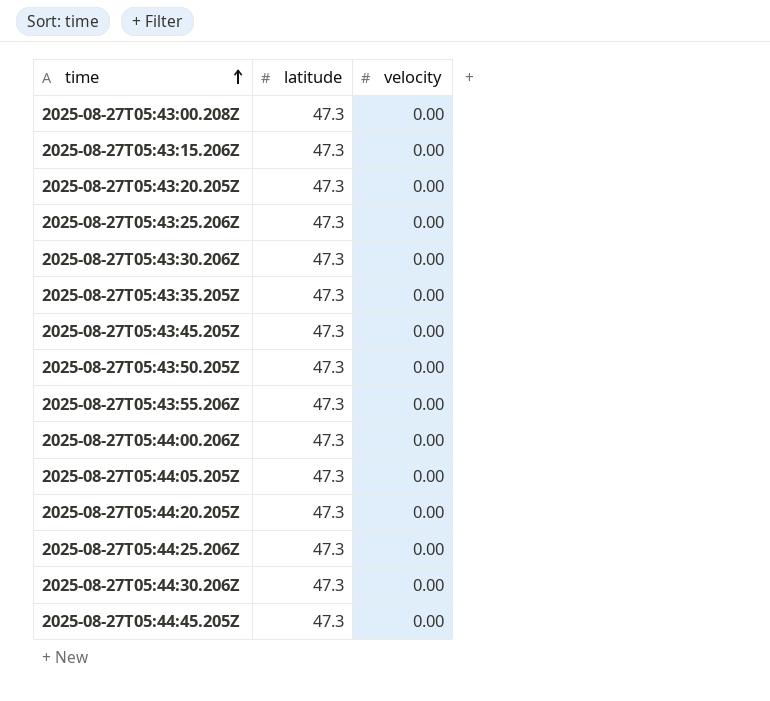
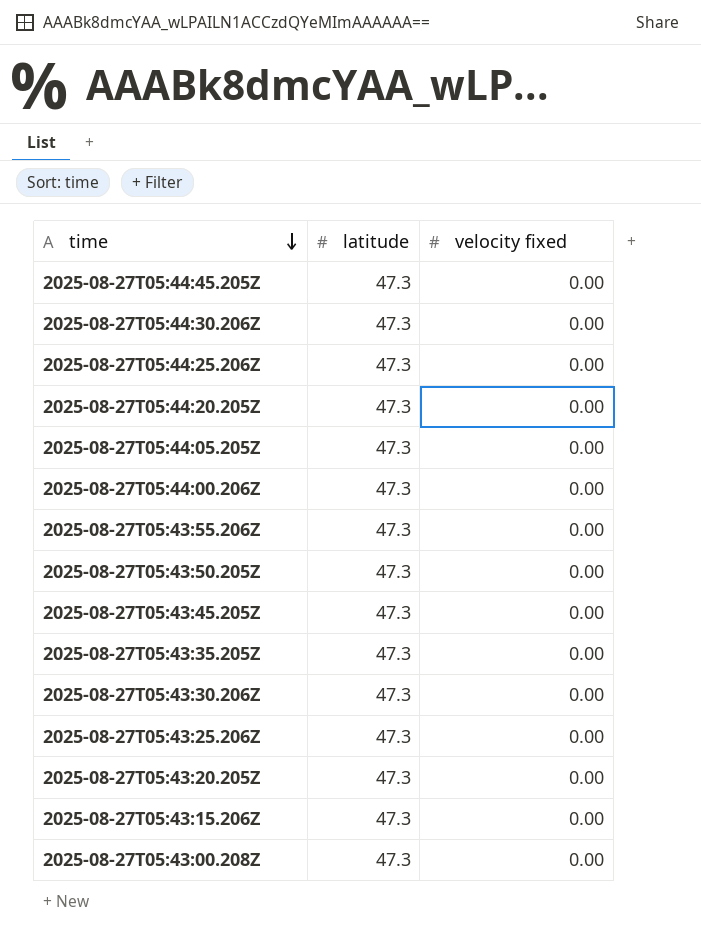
row order: time ascending -> time descending
column name: velocity -> velocity fixed

